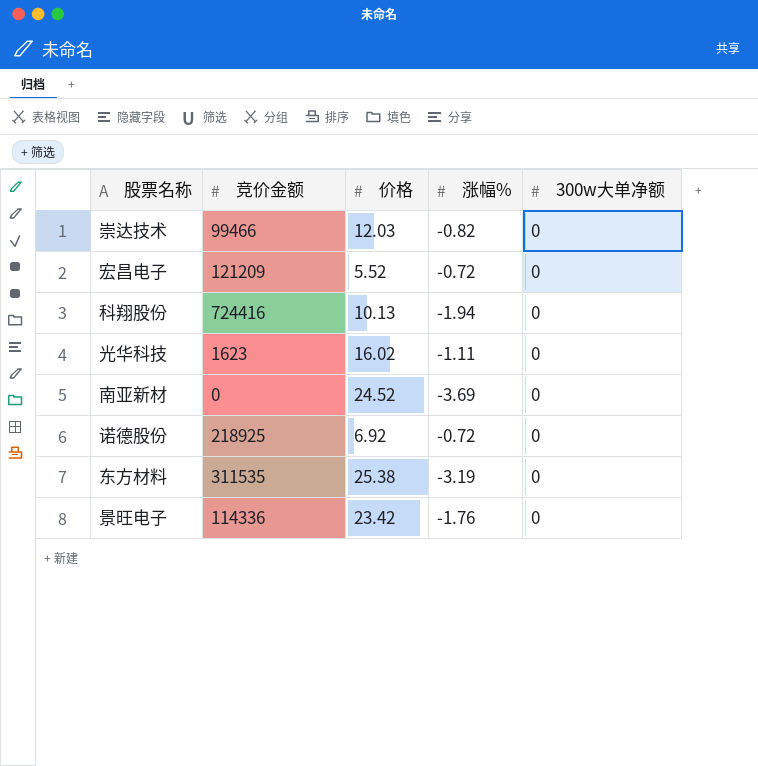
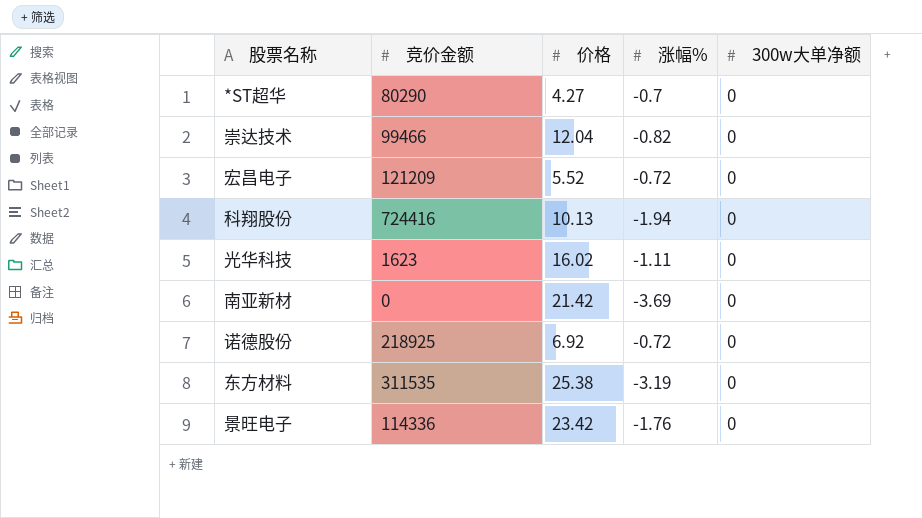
row *ST超华: none -> 80290 | 4.27 | -0.7 | 0
崇达技术 | 价格: 12.03 -> 12.04
南亚新材 | 价格: 24.52 -> 21.42

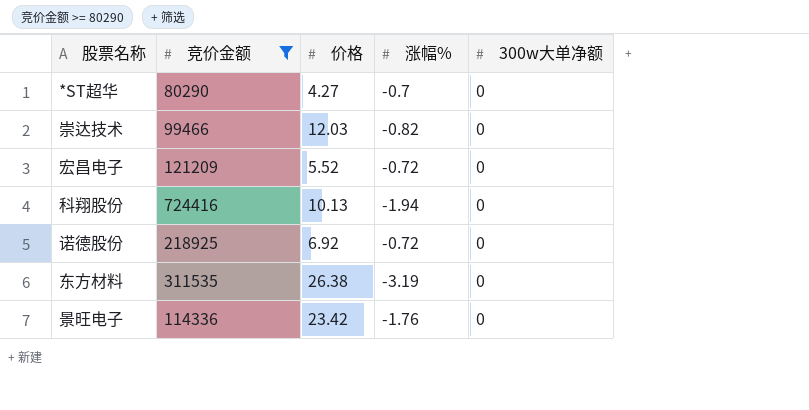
filter: none -> 竞价金额 >= 80290
崇达技术 | 价格: 12.04 -> 12.03
东方材料 | 价格: 25.38 -> 26.38

